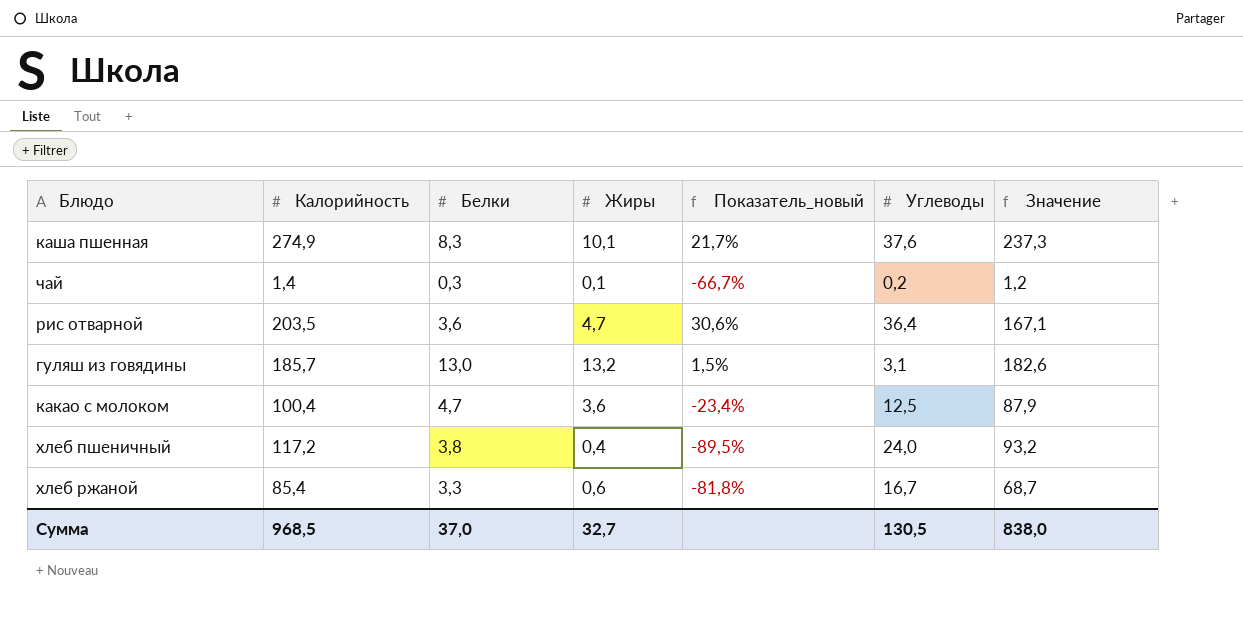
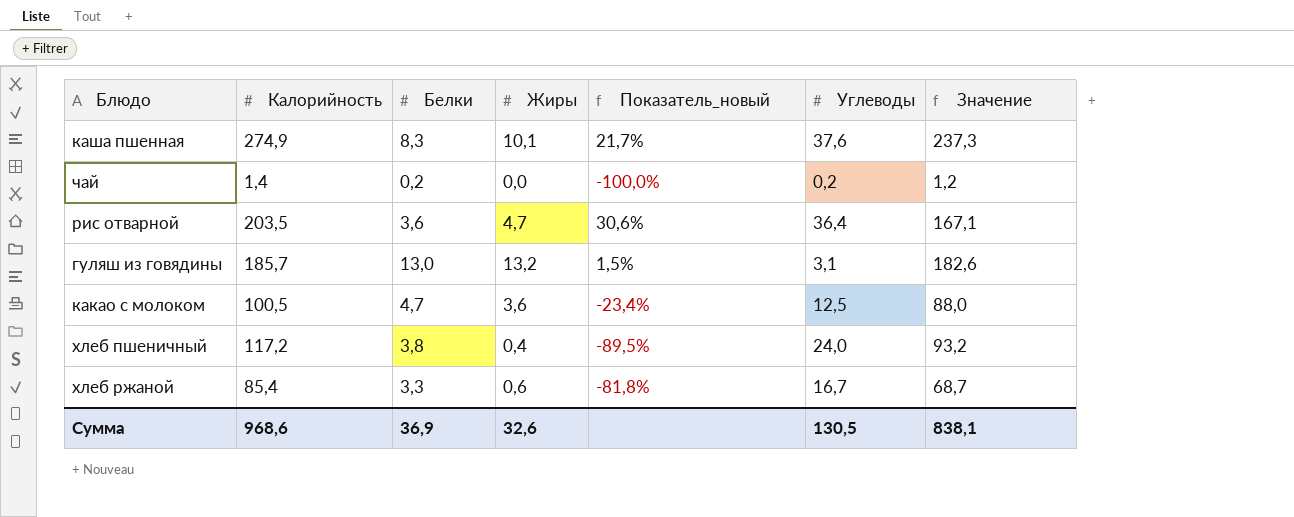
чай | Белки: 0,3 -> 0,2
чай | Жиры: 0,1 -> 0,0
чай | Показатель_новый: -66,7% -> -100,0%
какао с молоком | Калорийность: 100,4 -> 100,5
какао с молоком | Значение: 87,9 -> 88,0
Сумма | Калорийность: 968,5 -> 968,6
Сумма | Белки: 37,0 -> 36,9
Сумма | Жиры: 32,7 -> 32,6
Сумма | Значение: 838,0 -> 838,1

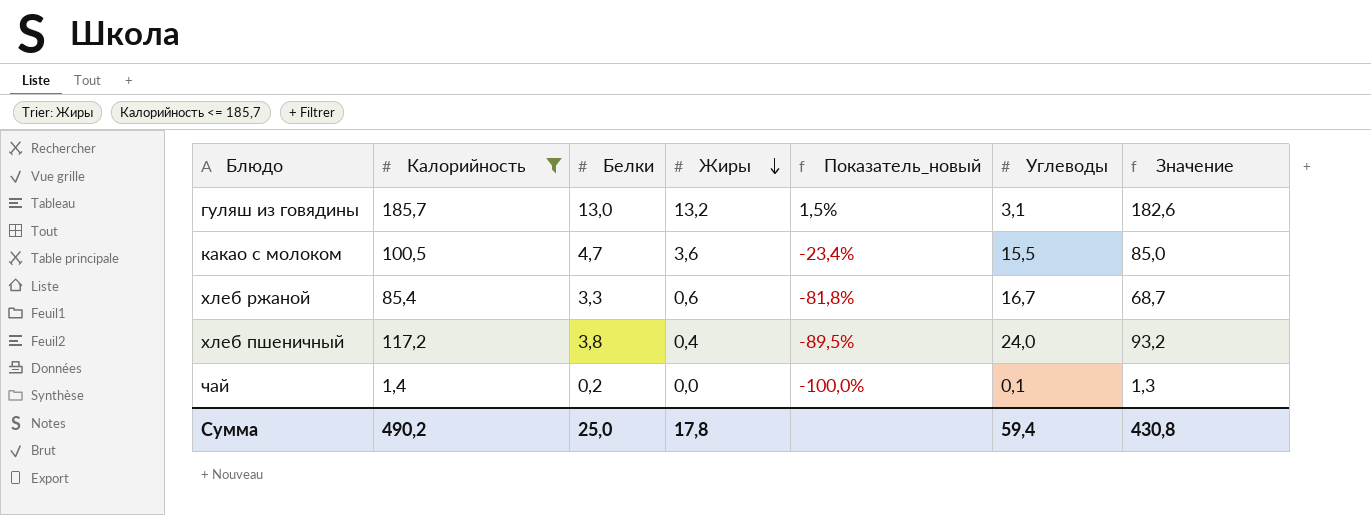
filter: none -> Калорийность <= 185,7
row order: none -> Жиры descending
какао с молоком | Углеводы: 12,5 -> 15,5
какао с молоком | Значение: 88,0 -> 85,0
чай | Углеводы: 0,2 -> 0,1
чай | Значение: 1,2 -> 1,3
Сумма | Калорийность: 968,6 -> 490,2
Сумма | Белки: 36,9 -> 25,0
Сумма | Жиры: 32,6 -> 17,8
Сумма | Углеводы: 130,5 -> 59,4
Сумма | Значение: 838,1 -> 430,8

